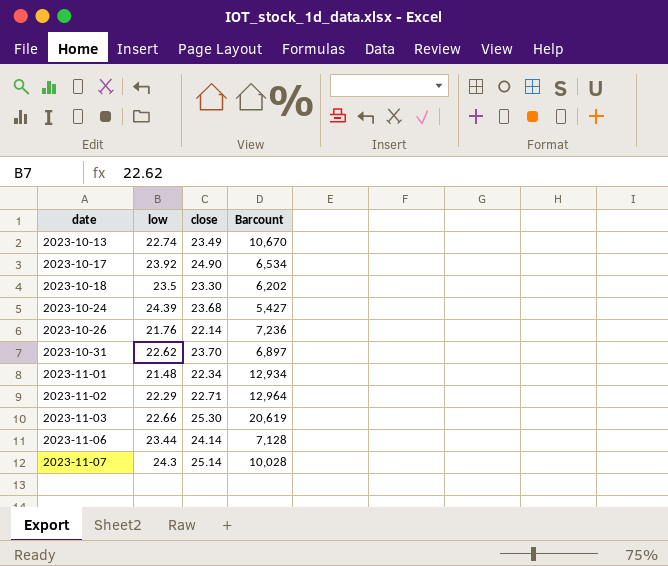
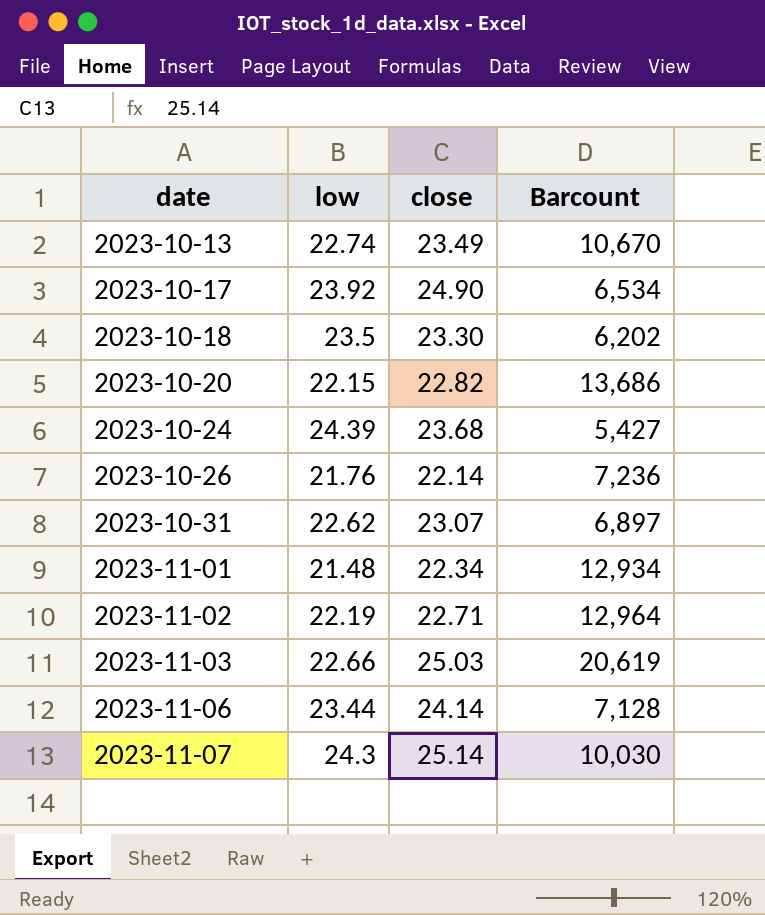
row 2023-10-20: none -> 22.15 | 22.82 | 13,686
2023-10-31 | close: 23.70 -> 23.07
2023-11-02 | low: 22.29 -> 22.19
2023-11-03 | close: 25.30 -> 25.03
2023-11-07 | Barcount: 10,028 -> 10,030

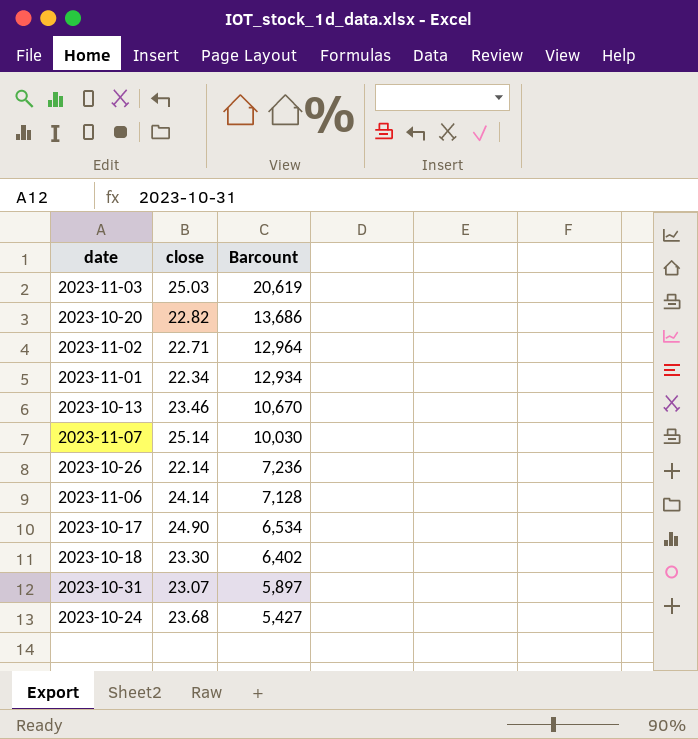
row order: date ascending -> Barcount descending
column low | position: 2 -> none
2023-10-13 | close: 23.49 -> 23.46
2023-10-18 | Barcount: 6,202 -> 6,402
2023-10-31 | Barcount: 6,897 -> 5,897

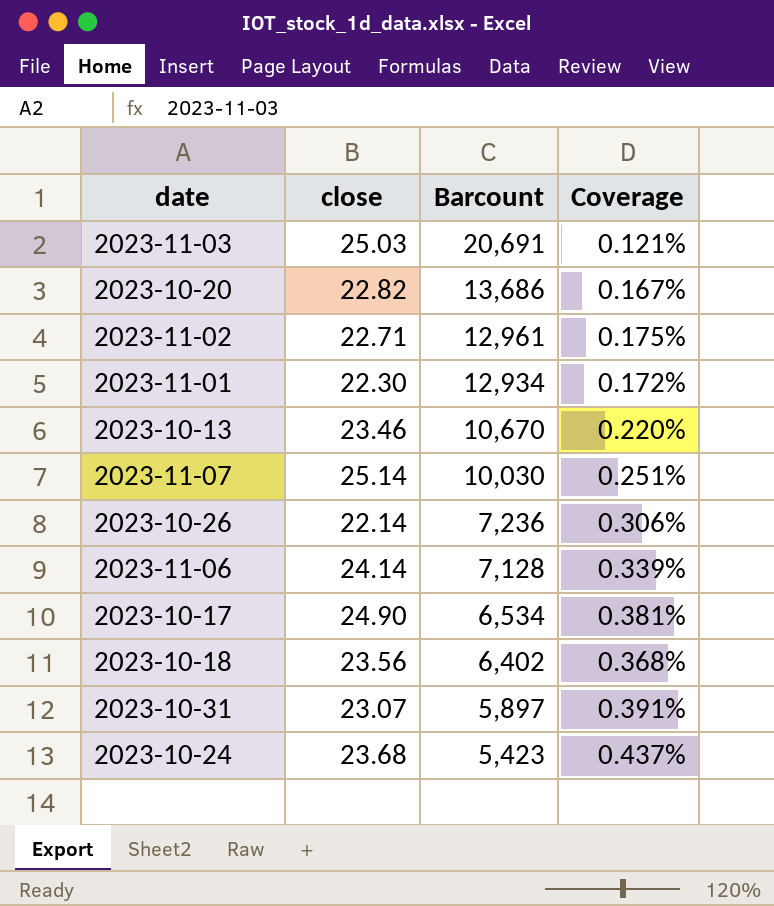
column Coverage | formula: none -> [close] / [Barcount]
2023-11-03 | Barcount: 20,619 -> 20,691
2023-11-02 | Barcount: 12,964 -> 12,961
2023-11-01 | close: 22.34 -> 22.30
2023-10-18 | close: 23.30 -> 23.56
2023-10-24 | Barcount: 5,427 -> 5,423

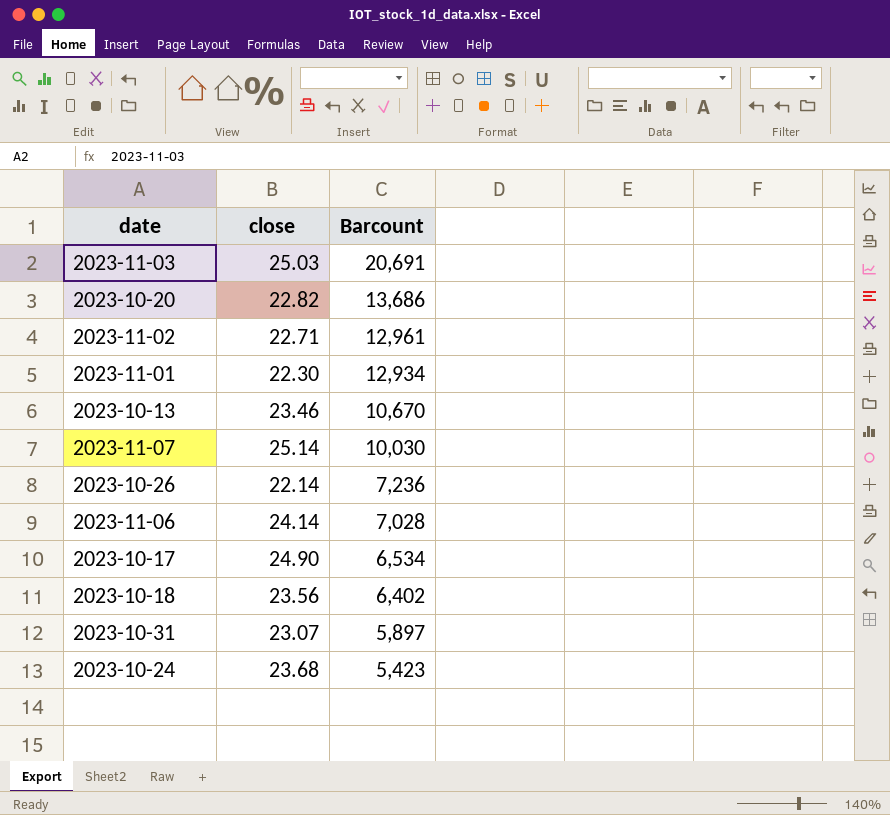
column Coverage | formula: [close] / [Barcount] -> none
2023-11-06 | Barcount: 7,128 -> 7,028

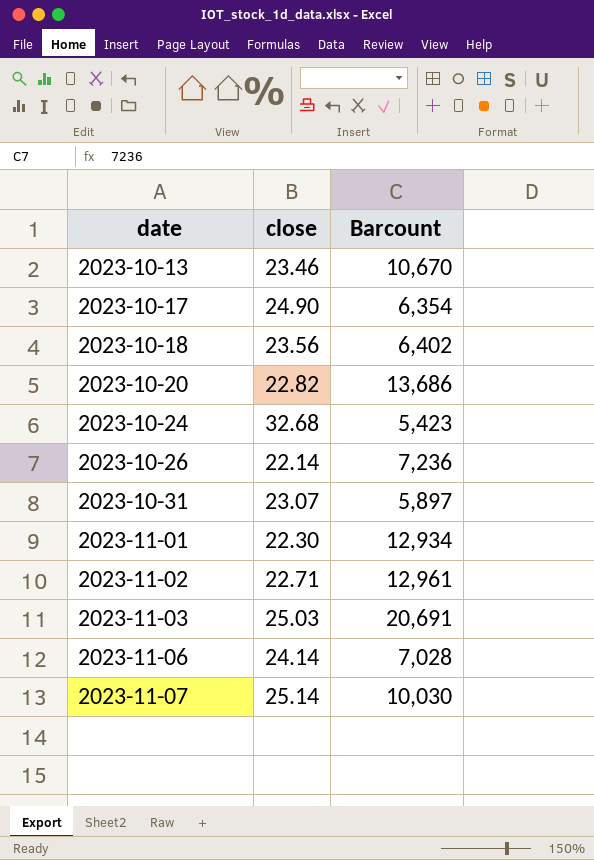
row order: Barcount descending -> date ascending
2023-10-17 | Barcount: 6,534 -> 6,354
2023-10-24 | close: 23.68 -> 32.68

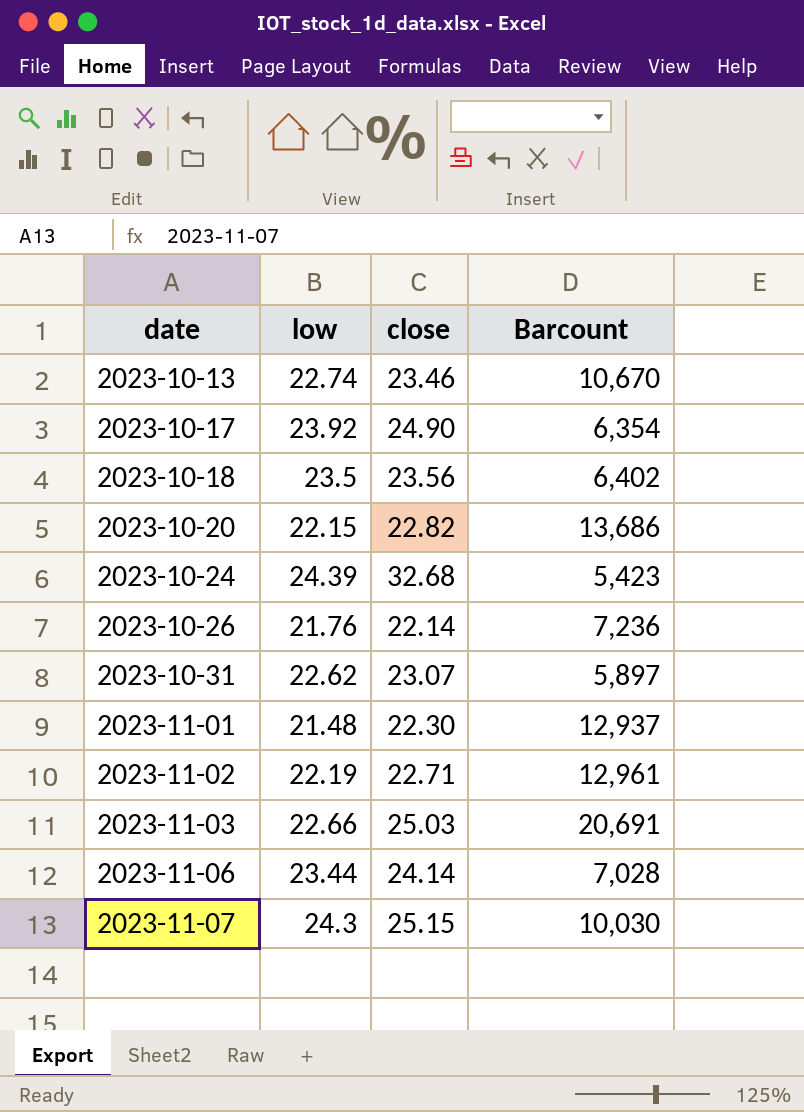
column low | position: none -> 2
2023-11-01 | Barcount: 12,934 -> 12,937
2023-11-07 | close: 25.14 -> 25.15

